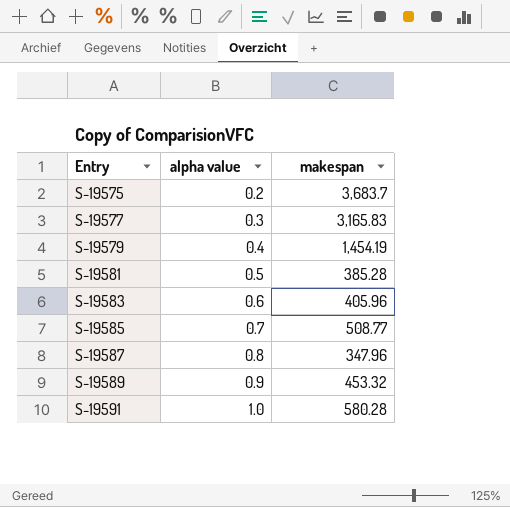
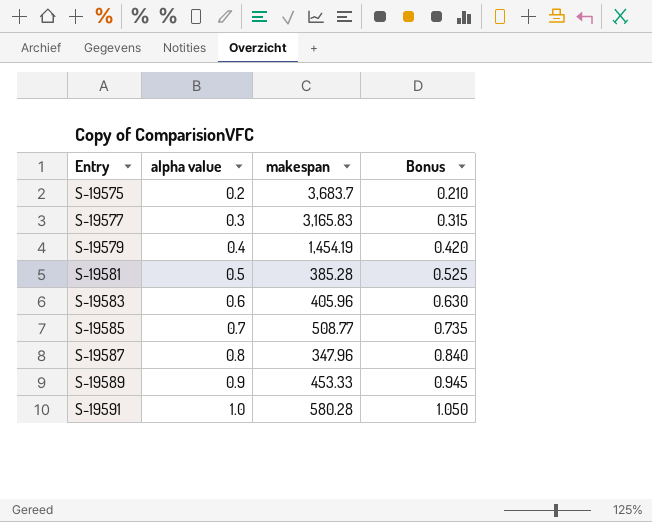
column Bonus | formula: none -> [alpha value] * 1.05
S-19589 | makespan: 453.32 -> 453.33

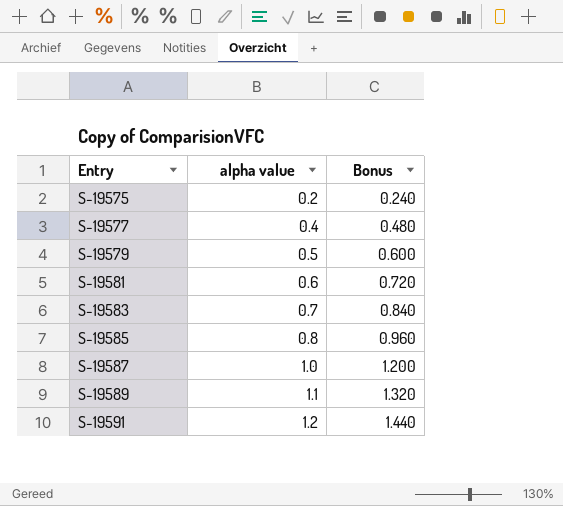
column makespan | position: 3 -> none
column Bonus | formula: [alpha value] * 1.05 -> [alpha value] * 1.2
S-19577 | alpha value: 0.3 -> 0.4
S-19579 | alpha value: 0.4 -> 0.5
S-19581 | alpha value: 0.5 -> 0.6
S-19583 | alpha value: 0.6 -> 0.7
S-19585 | alpha value: 0.7 -> 0.8
S-19587 | alpha value: 0.8 -> 1.0
S-19589 | alpha value: 0.9 -> 1.1
S-19591 | alpha value: 1.0 -> 1.2

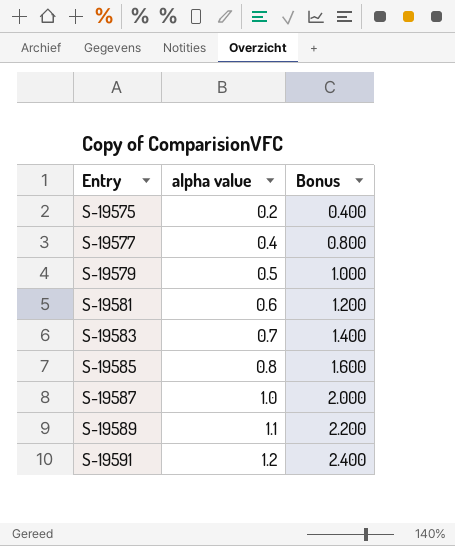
column Bonus | formula: [alpha value] * 1.2 -> [alpha value] * 2

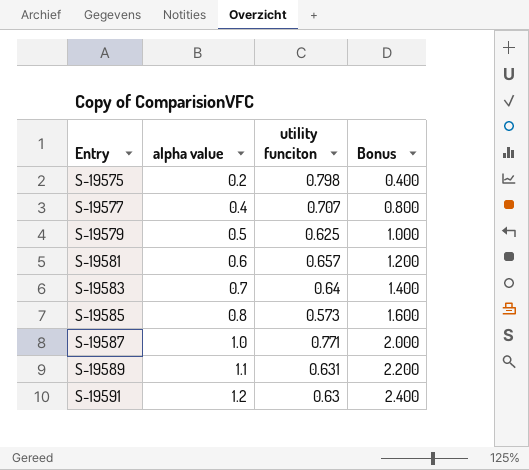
column utility funciton | position: none -> 3

